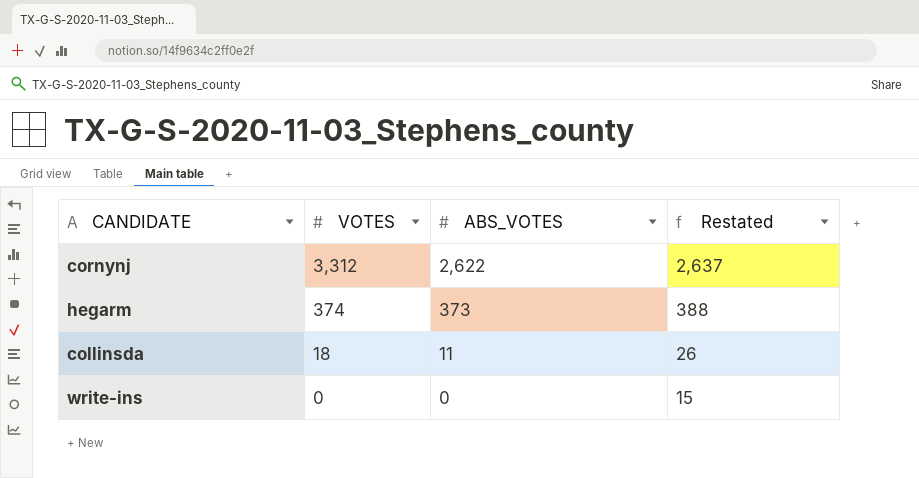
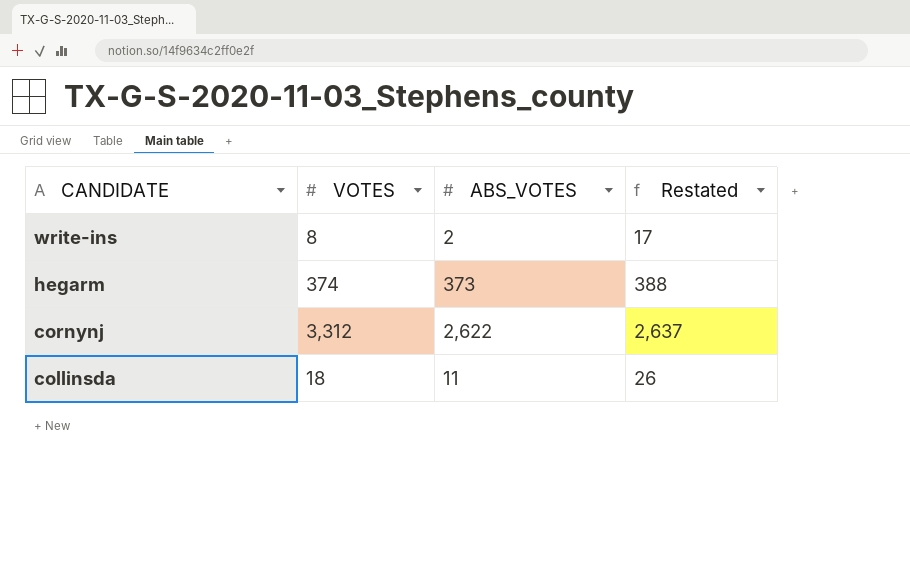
row order: VOTES descending -> CANDIDATE descending
write-ins | VOTES: 0 -> 8
write-ins | ABS_VOTES: 0 -> 2
write-ins | Restated: 15 -> 17

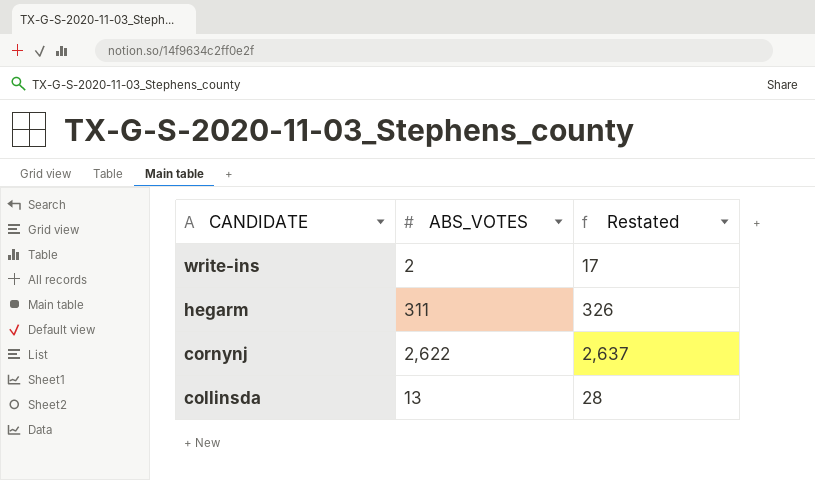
column VOTES | position: 2 -> none
hegarm | ABS_VOTES: 373 -> 311
hegarm | Restated: 388 -> 326
collinsda | ABS_VOTES: 11 -> 13
collinsda | Restated: 26 -> 28

